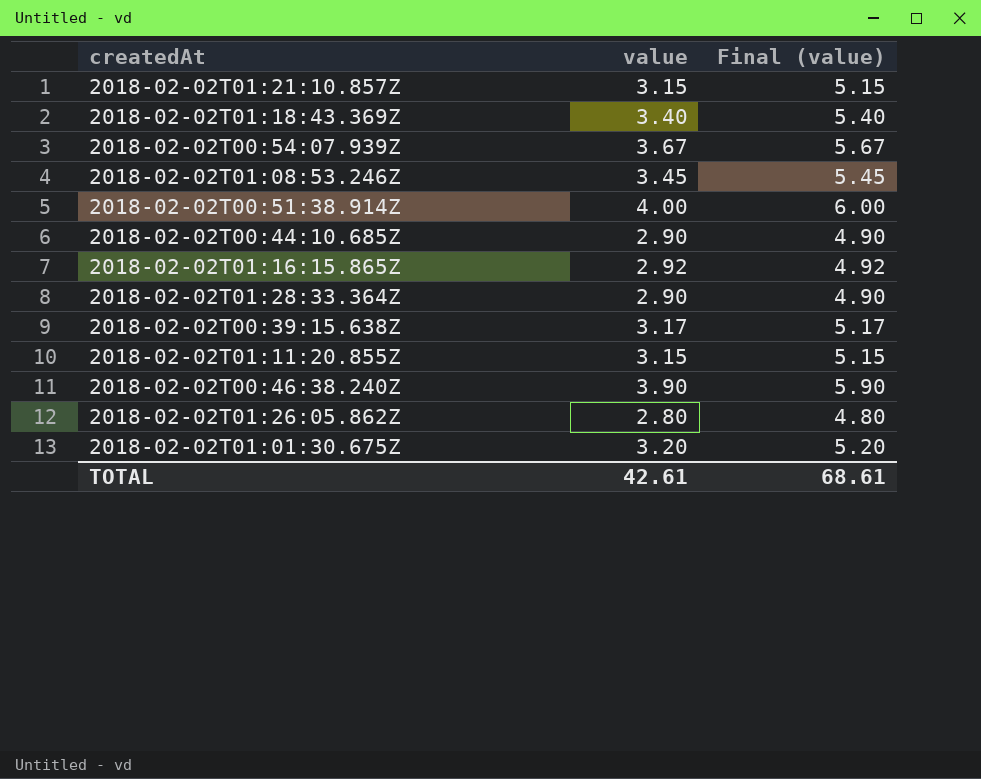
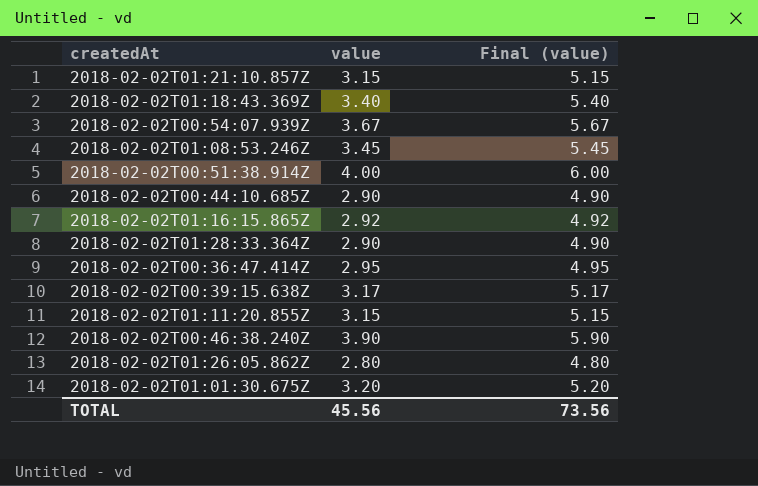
row 2018-02-02T00:36:47.414Z: none -> 2.95 | 4.95
TOTAL | value: 42.61 -> 45.56
TOTAL | Final (value): 68.61 -> 73.56

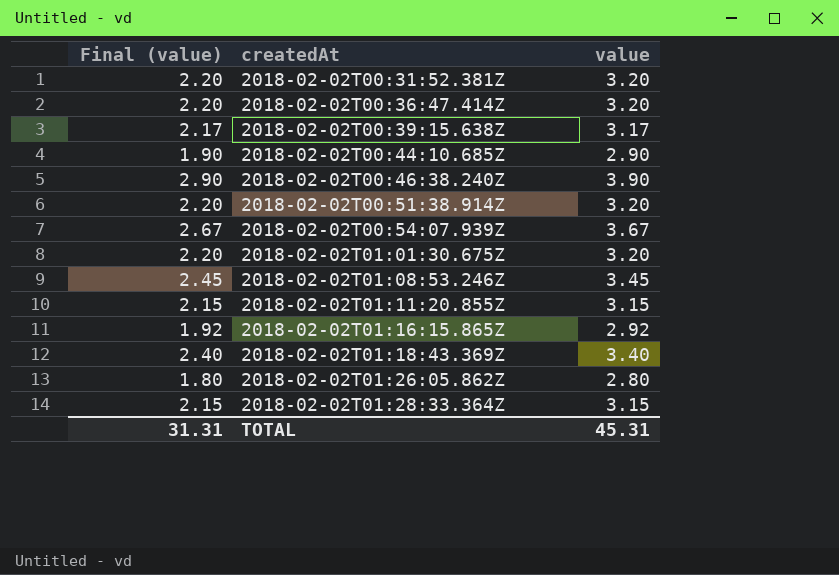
row order: none -> createdAt ascending
column Final (value) | formula: [value] + 2 -> [value] - 1
column Final (value) | position: 3 -> 1
row 2018-02-02T01:21:10.857Z: 3.15 | 5.15 -> none
row 2018-02-02T00:31:52.381Z: none -> 2.20 | 3.20
2018-02-02T00:36:47.414Z | value: 2.95 -> 3.20
2018-02-02T00:51:38.914Z | value: 4.00 -> 3.20
2018-02-02T01:28:33.364Z | value: 2.90 -> 3.15
TOTAL | Final (value): 73.56 -> 31.31
TOTAL | value: 45.56 -> 45.31

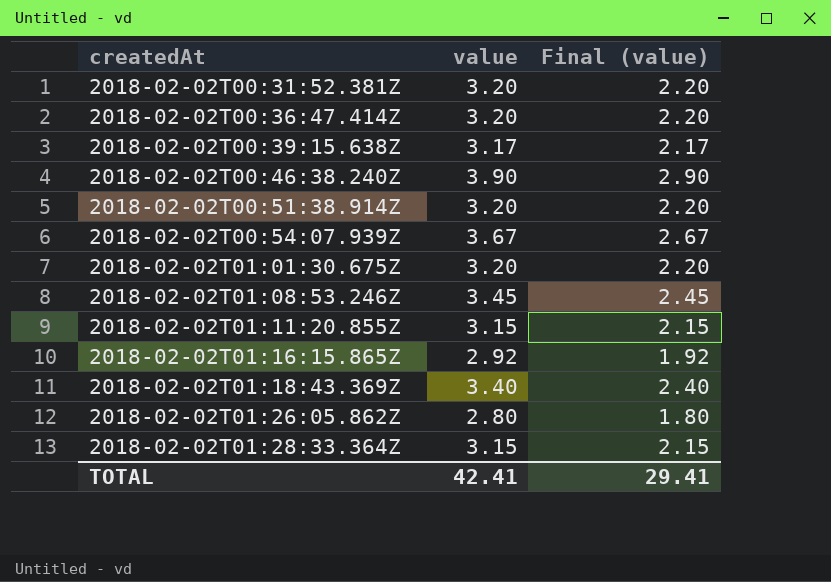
column Final (value) | position: 1 -> 3
row 2018-02-02T00:44:10.685Z: 1.90 | 2.90 -> none
TOTAL | value: 45.31 -> 42.41
TOTAL | Final (value): 31.31 -> 29.41

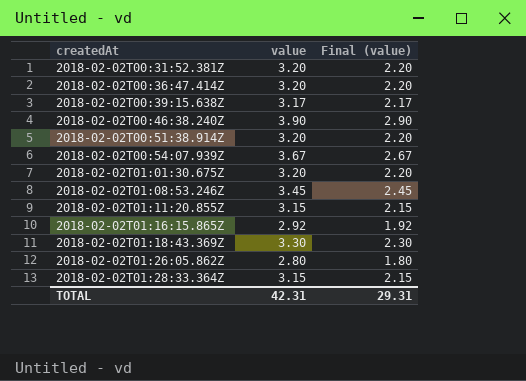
2018-02-02T01:18:43.369Z | value: 3.40 -> 3.30
2018-02-02T01:18:43.369Z | Final (value): 2.40 -> 2.30
TOTAL | value: 42.41 -> 42.31
TOTAL | Final (value): 29.41 -> 29.31

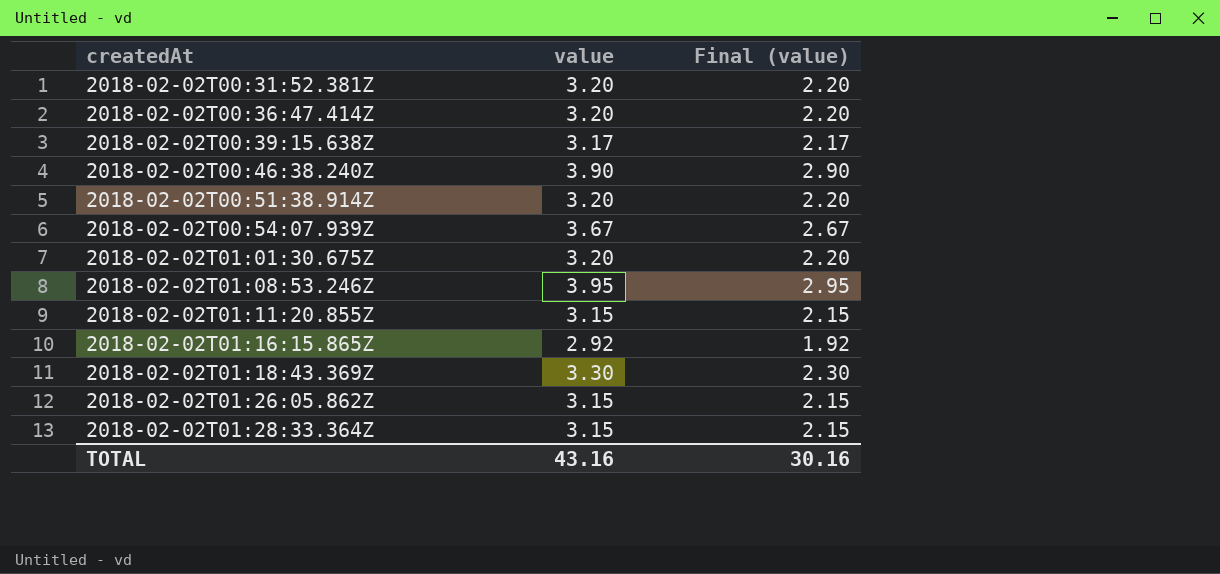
2018-02-02T01:08:53.246Z | value: 3.45 -> 3.95
2018-02-02T01:08:53.246Z | Final (value): 2.45 -> 2.95
2018-02-02T01:26:05.862Z | value: 2.80 -> 3.15
2018-02-02T01:26:05.862Z | Final (value): 1.80 -> 2.15
TOTAL | value: 42.31 -> 43.16
TOTAL | Final (value): 29.31 -> 30.16

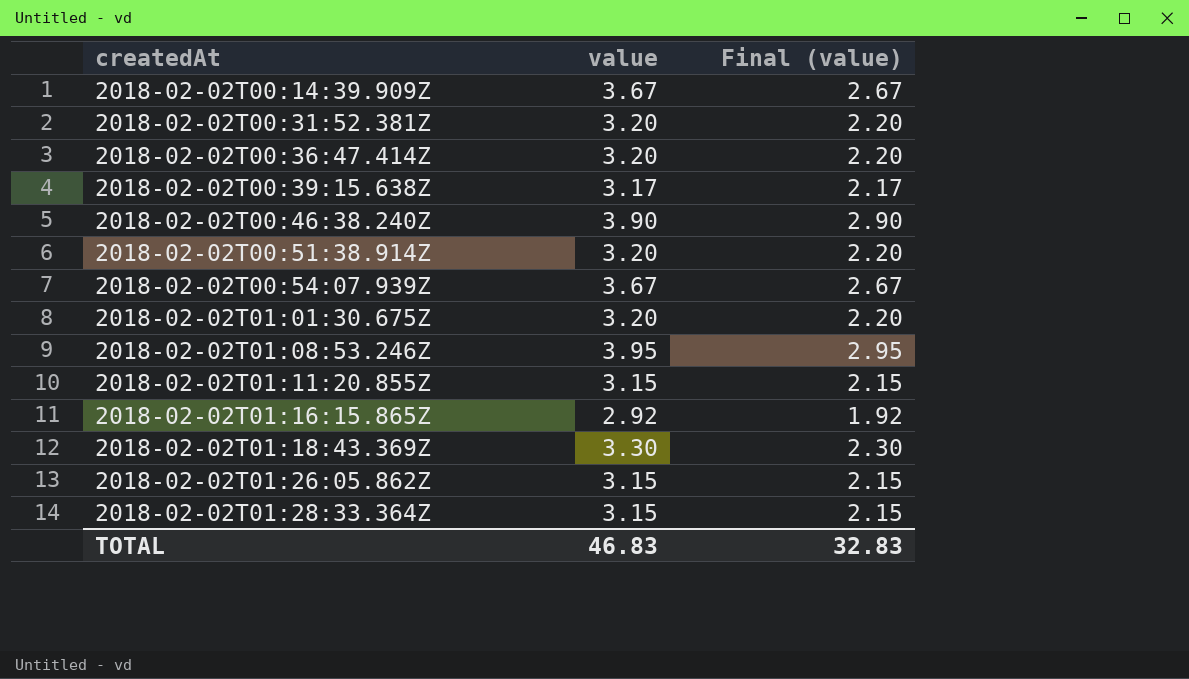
row 2018-02-02T00:14:39.909Z: none -> 3.67 | 2.67
TOTAL | value: 43.16 -> 46.83
TOTAL | Final (value): 30.16 -> 32.83

